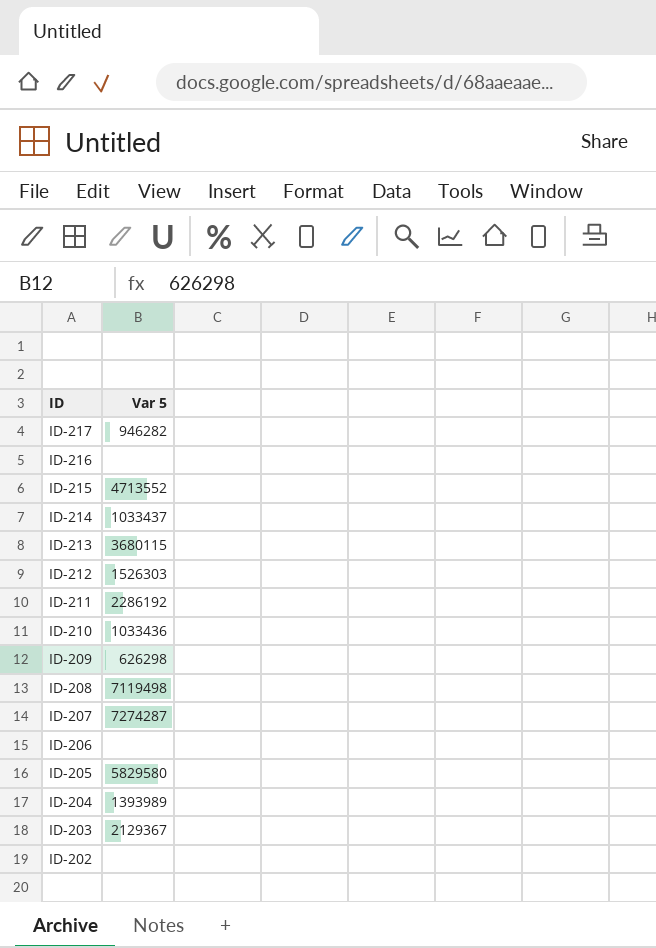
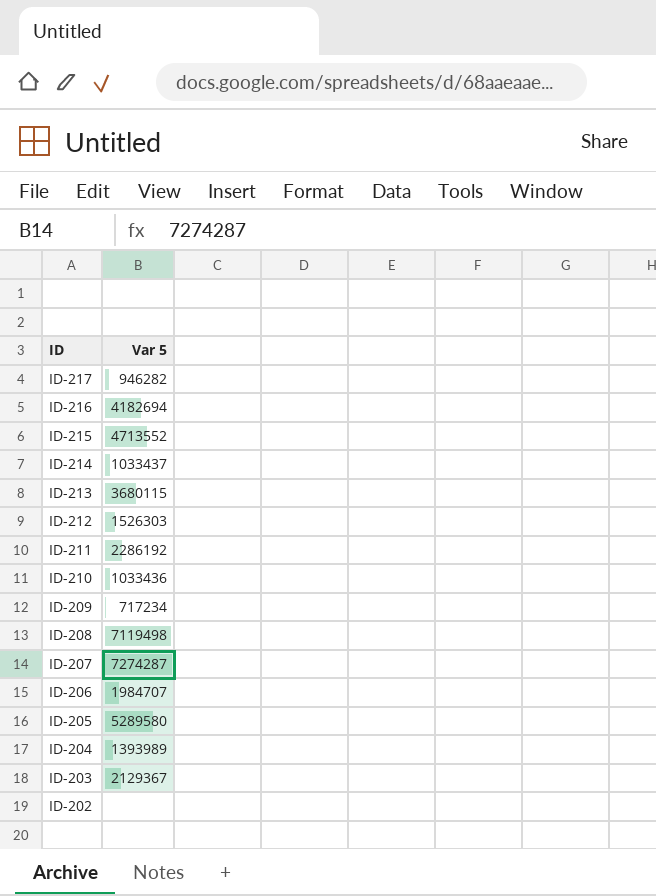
ID-216 | Var 5: none -> 4182694
ID-209 | Var 5: 626298 -> 717234
ID-206 | Var 5: none -> 1984707
ID-205 | Var 5: 5829580 -> 5289580

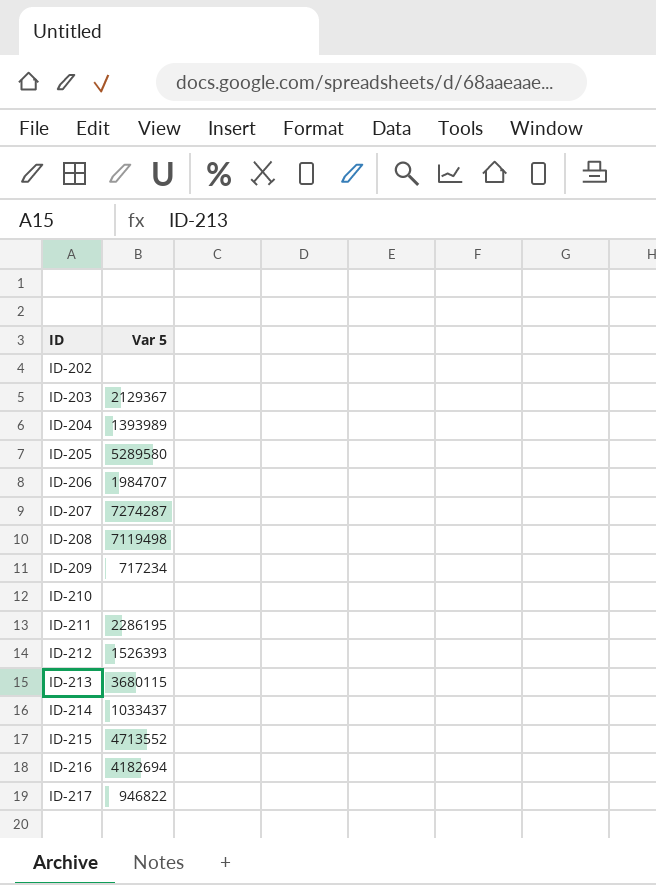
row order: ID descending -> ID ascending
ID-210 | Var 5: 1033436 -> none
ID-211 | Var 5: 2286192 -> 2286195
ID-212 | Var 5: 1526303 -> 1526393
ID-217 | Var 5: 946282 -> 946822

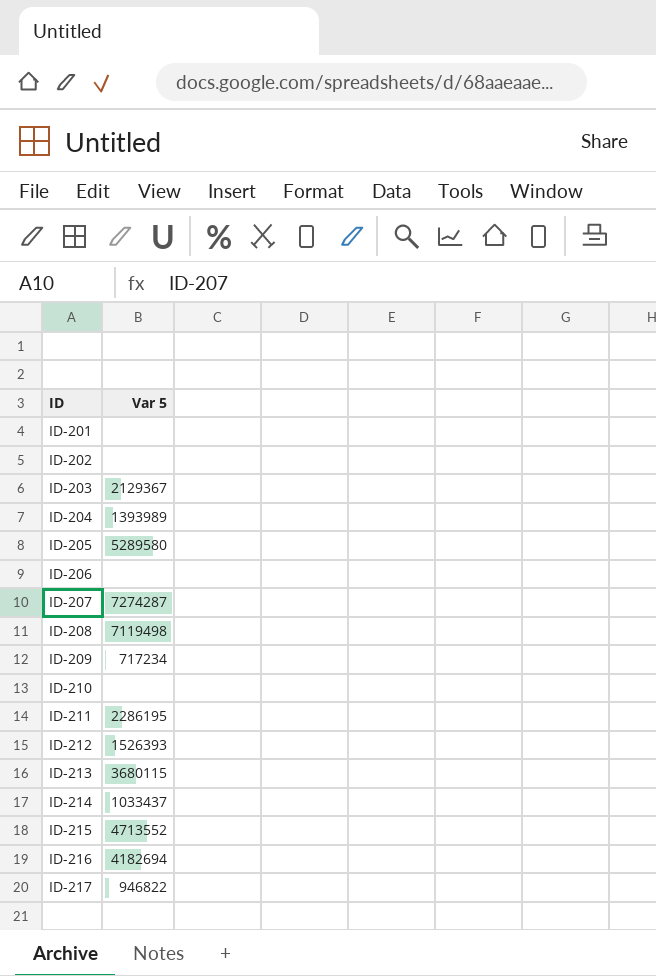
row ID-201: none -> none
ID-206 | Var 5: 1984707 -> none

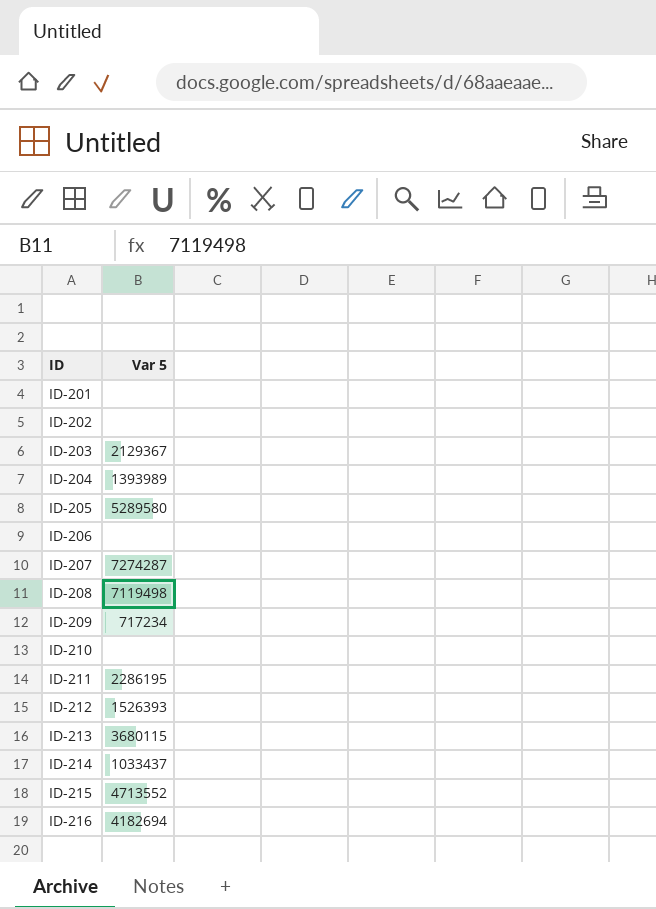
row ID-217: 946822 -> none

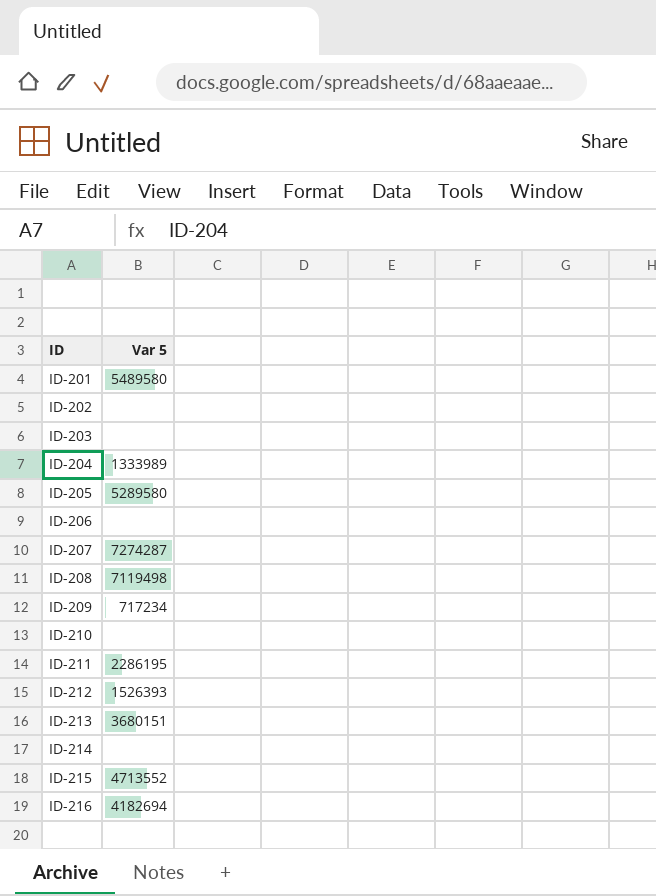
ID-201 | Var 5: none -> 5489580
ID-203 | Var 5: 2129367 -> none
ID-204 | Var 5: 1393989 -> 1333989
ID-213 | Var 5: 3680115 -> 3680151
ID-214 | Var 5: 1033437 -> none

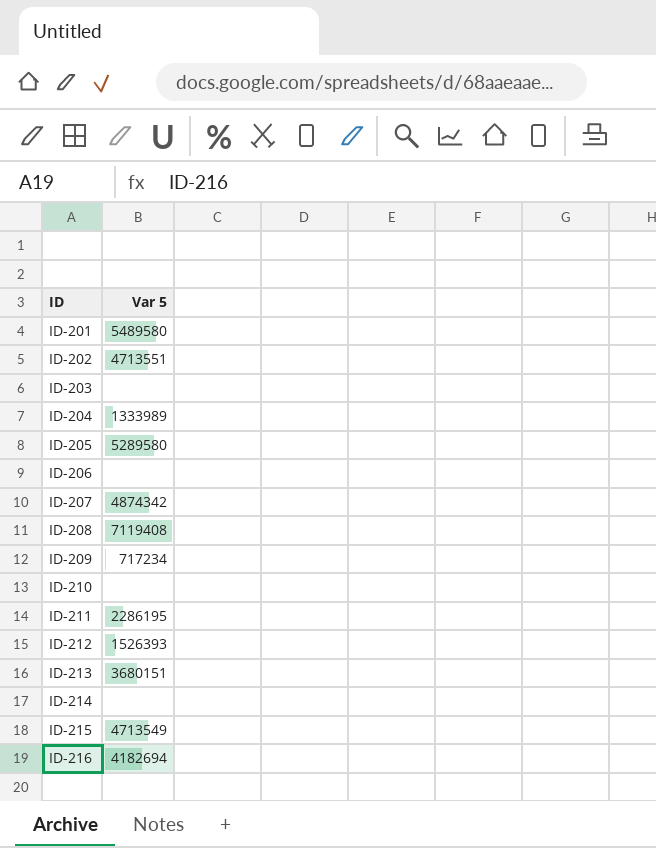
ID-202 | Var 5: none -> 4713551
ID-207 | Var 5: 7274287 -> 4874342
ID-208 | Var 5: 7119498 -> 7119408
ID-215 | Var 5: 4713552 -> 4713549

